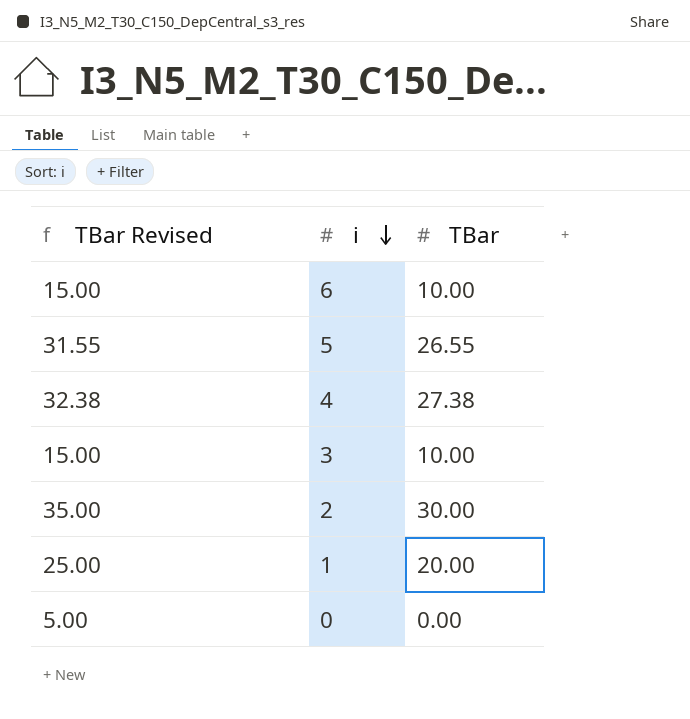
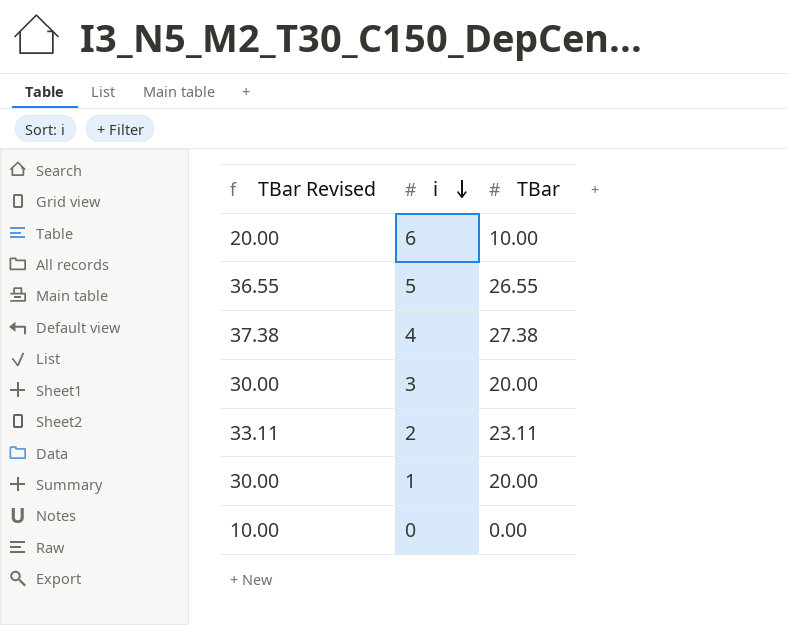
column TBar Revised | formula: [TBar] + 5 -> [TBar] + 10
3 | TBar: 10.00 -> 20.00
2 | TBar: 30.00 -> 23.11

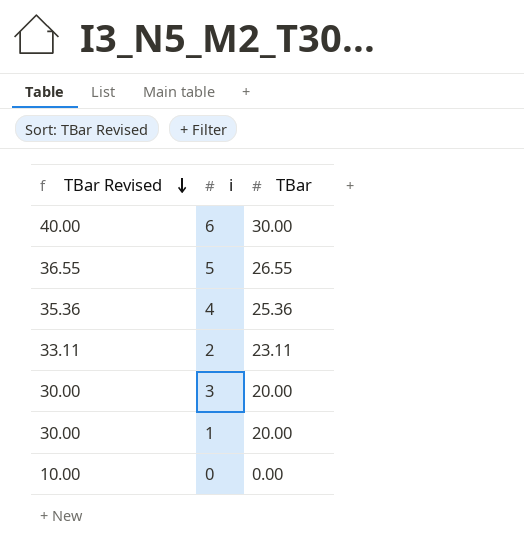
row order: i descending -> TBar Revised descending
6 | TBar Revised: 20.00 -> 40.00
6 | TBar: 10.00 -> 30.00
4 | TBar Revised: 37.38 -> 35.36
4 | TBar: 27.38 -> 25.36

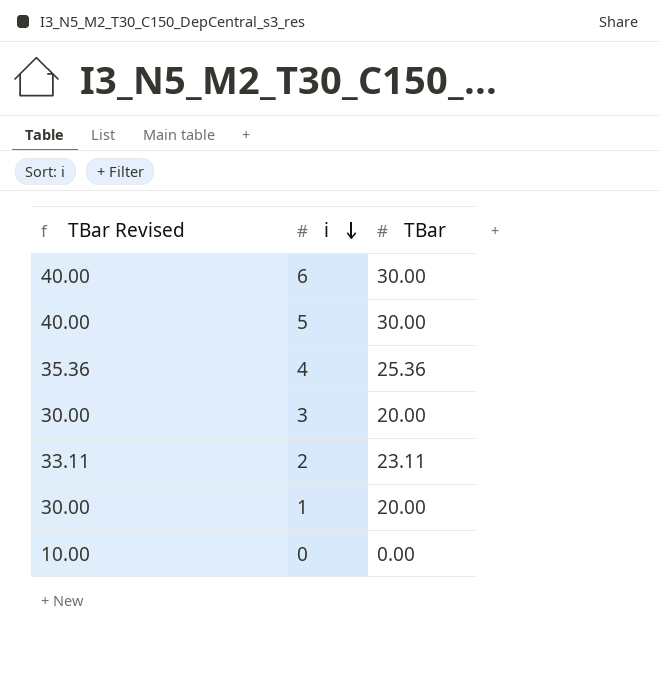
row order: TBar Revised descending -> i descending
5 | TBar Revised: 36.55 -> 40.00
5 | TBar: 26.55 -> 30.00

